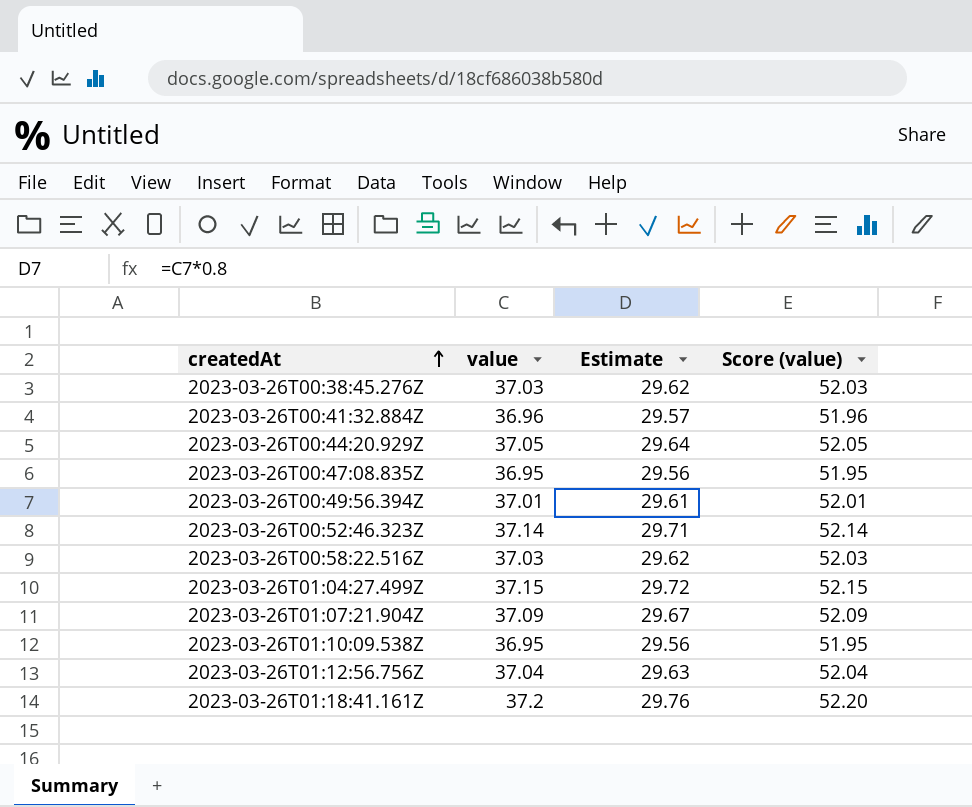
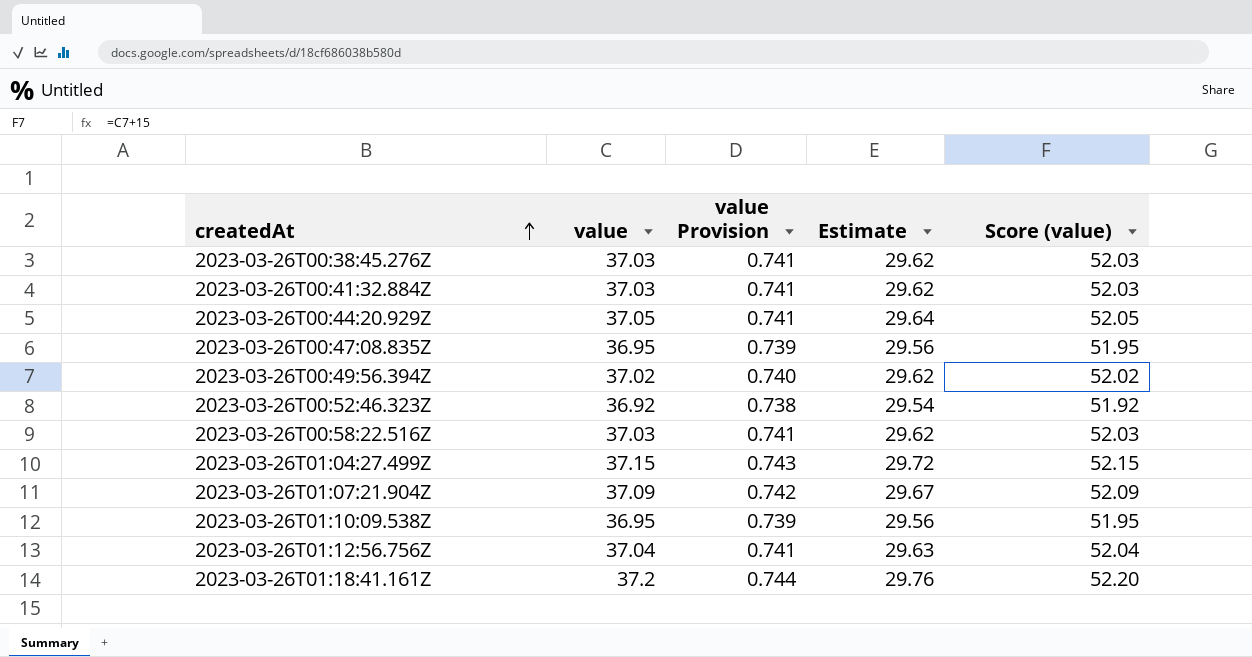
column value Provision | formula: none -> [value] * 0.02
2023-03-26T00:41:32.884Z | value: 36.96 -> 37.03
2023-03-26T00:41:32.884Z | Estimate: 29.57 -> 29.62
2023-03-26T00:41:32.884Z | Score (value): 51.96 -> 52.03
2023-03-26T00:49:56.394Z | value: 37.01 -> 37.02
2023-03-26T00:49:56.394Z | Estimate: 29.61 -> 29.62
2023-03-26T00:49:56.394Z | Score (value): 52.01 -> 52.02
2023-03-26T00:52:46.323Z | value: 37.14 -> 36.92
2023-03-26T00:52:46.323Z | Estimate: 29.71 -> 29.54
2023-03-26T00:52:46.323Z | Score (value): 52.14 -> 51.92

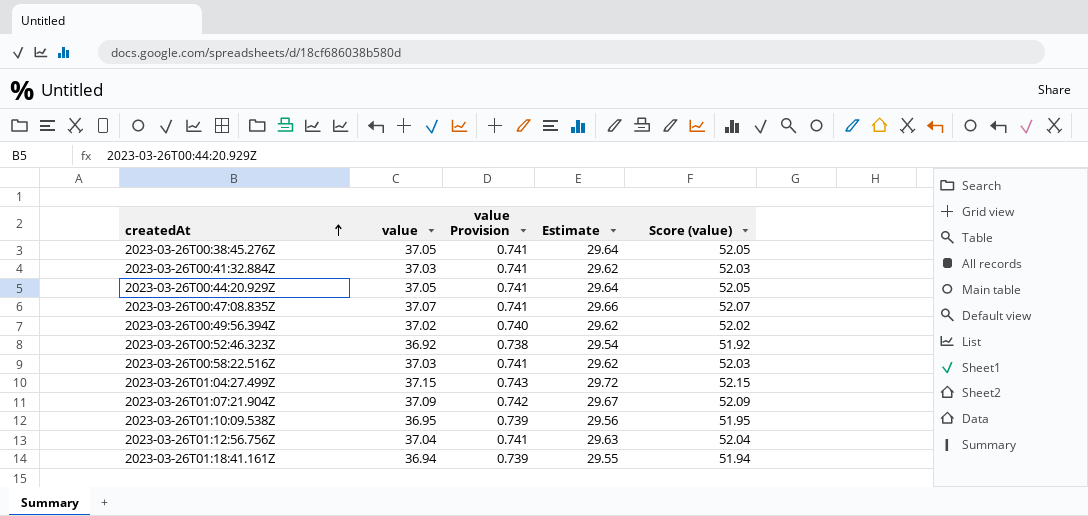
2023-03-26T00:38:45.276Z | value: 37.03 -> 37.05
2023-03-26T00:38:45.276Z | Estimate: 29.62 -> 29.64
2023-03-26T00:38:45.276Z | Score (value): 52.03 -> 52.05
2023-03-26T00:47:08.835Z | value: 36.95 -> 37.07
2023-03-26T00:47:08.835Z | value Provision: 0.739 -> 0.741
2023-03-26T00:47:08.835Z | Estimate: 29.56 -> 29.66
2023-03-26T00:47:08.835Z | Score (value): 51.95 -> 52.07
2023-03-26T01:18:41.161Z | value: 37.2 -> 36.94
2023-03-26T01:18:41.161Z | value Provision: 0.744 -> 0.739
2023-03-26T01:18:41.161Z | Estimate: 29.76 -> 29.55
2023-03-26T01:18:41.161Z | Score (value): 52.20 -> 51.94

